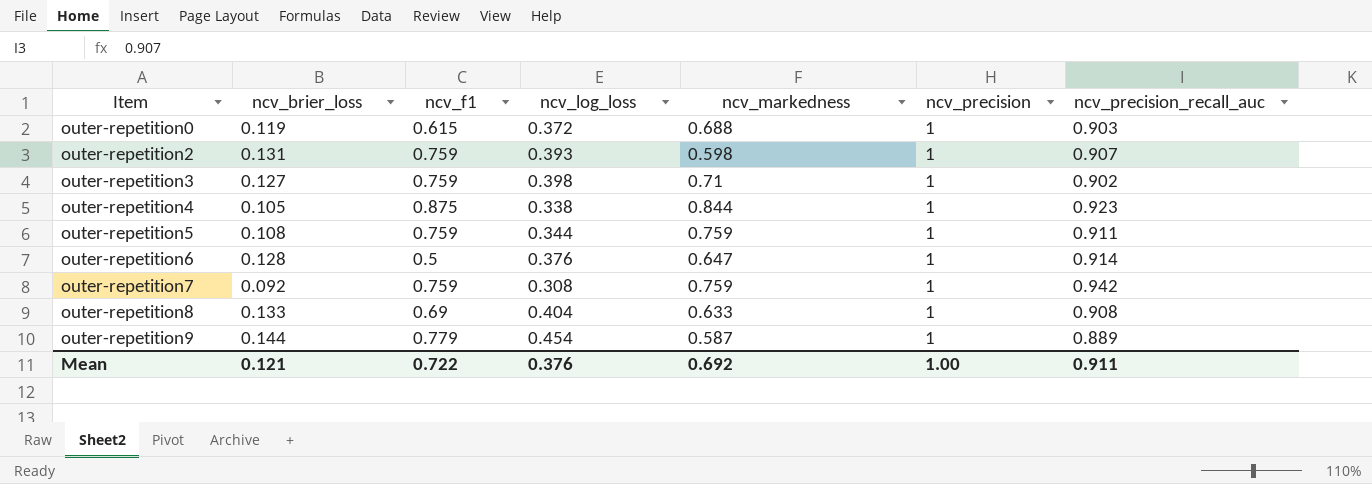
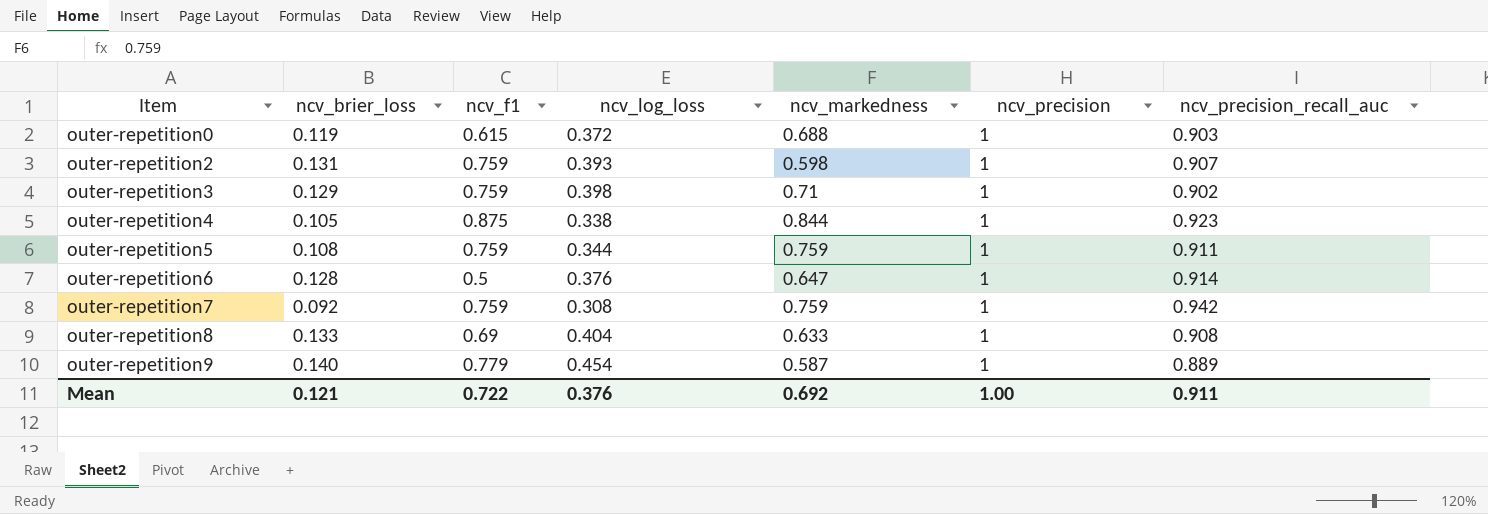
outer-repetition3 | ncv_brier_loss: 0.127 -> 0.129
outer-repetition9 | ncv_brier_loss: 0.144 -> 0.140

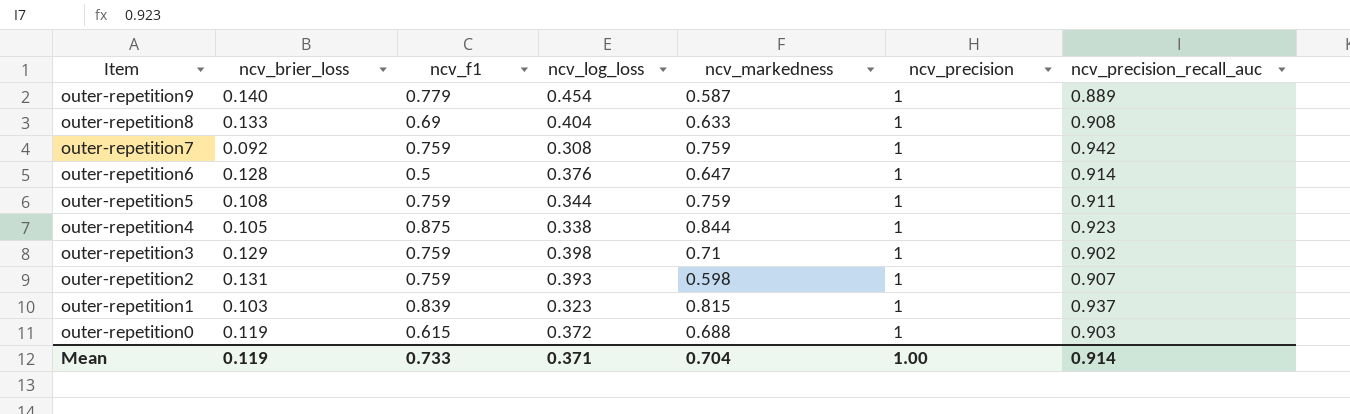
row order: Item ascending -> Item descending
row outer-repetition1: none -> 0.103 | 0.839 | 0.323 | 0.815 | 1 | 0.937
Mean | ncv_brier_loss: 0.121 -> 0.119
Mean | ncv_f1: 0.722 -> 0.733
Mean | ncv_log_loss: 0.376 -> 0.371
Mean | ncv_markedness: 0.692 -> 0.704
Mean | ncv_precision_recall_auc: 0.911 -> 0.914

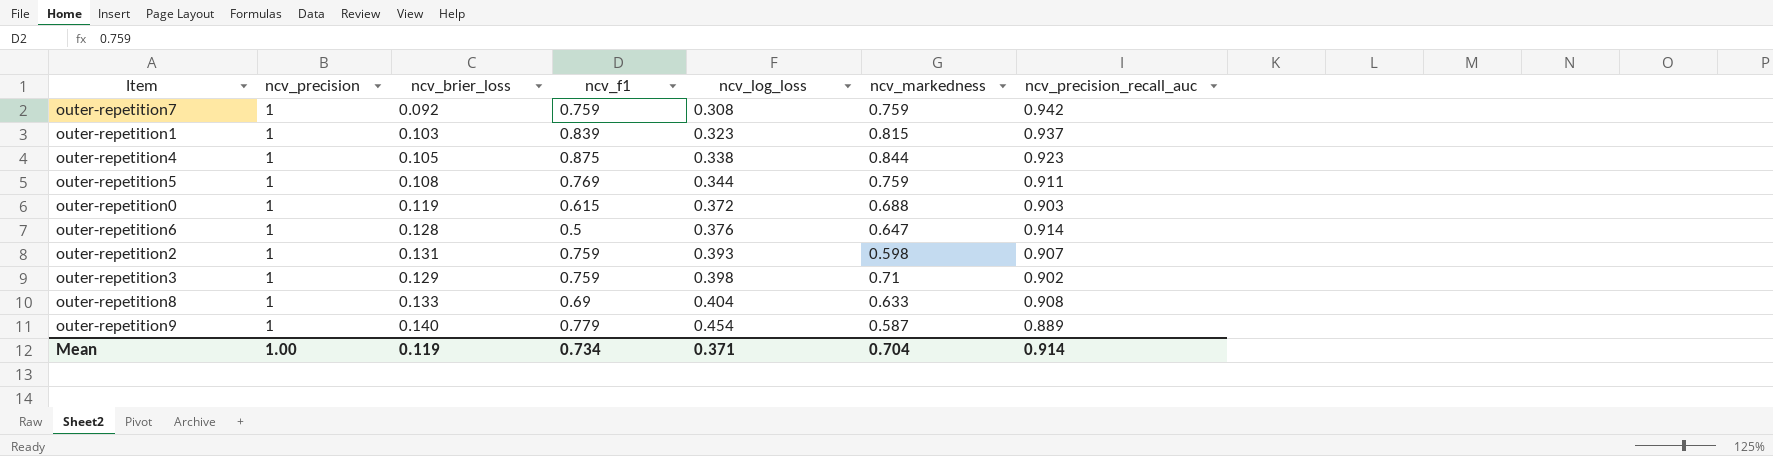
row order: Item descending -> ncv_log_loss ascending
column ncv_precision | position: 6 -> 2
outer-repetition5 | ncv_f1: 0.759 -> 0.769
Mean | ncv_f1: 0.733 -> 0.734

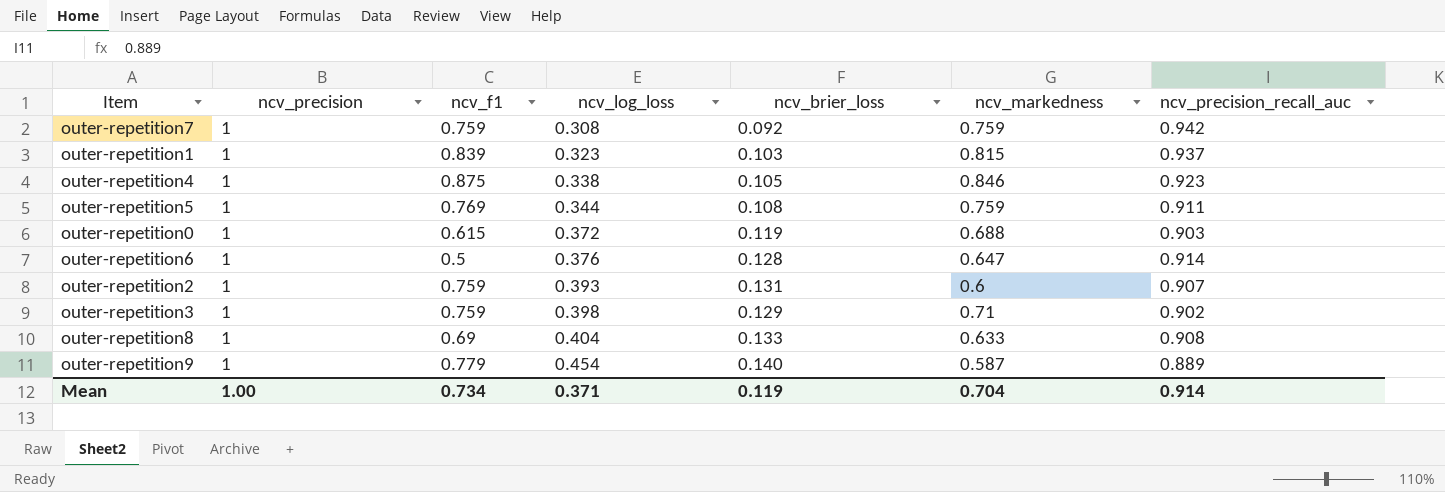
column ncv_brier_loss | position: 3 -> 5
outer-repetition4 | ncv_markedness: 0.844 -> 0.846
outer-repetition2 | ncv_markedness: 0.598 -> 0.6

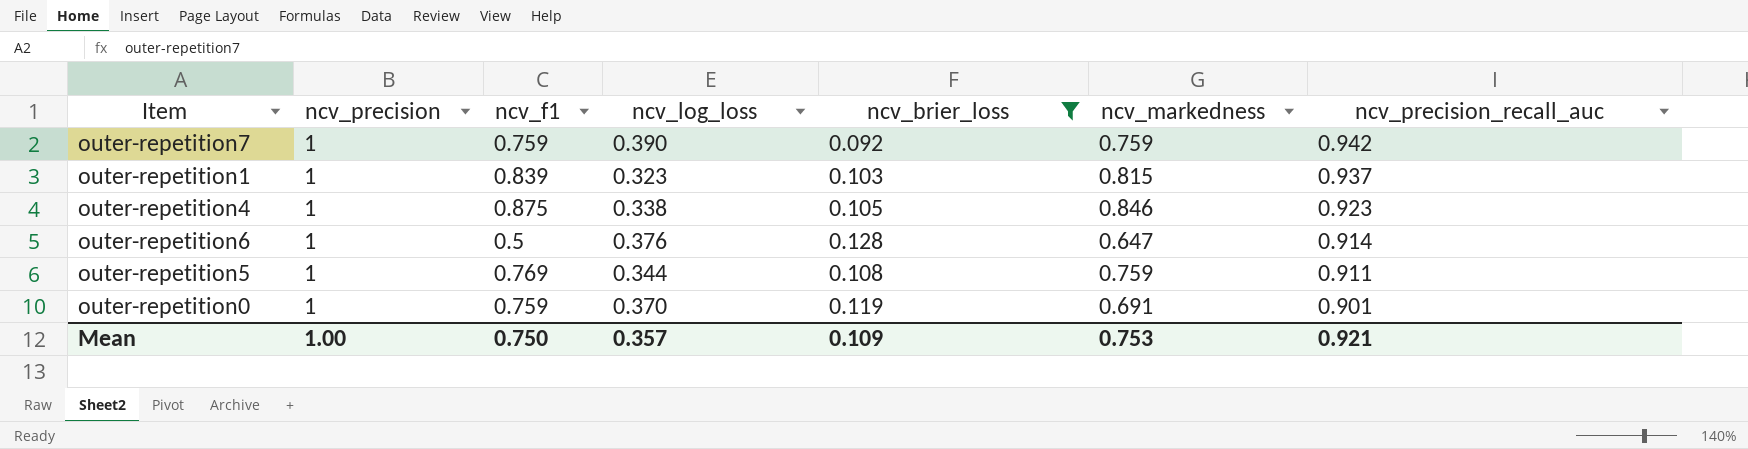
filter: none -> ncv_brier_loss <= 0.128
row order: ncv_log_loss ascending -> ncv_precision_recall_auc descending
outer-repetition7 | ncv_log_loss: 0.308 -> 0.390
outer-repetition0 | ncv_f1: 0.615 -> 0.759
outer-repetition0 | ncv_log_loss: 0.372 -> 0.370
outer-repetition0 | ncv_markedness: 0.688 -> 0.691
outer-repetition0 | ncv_precision_recall_auc: 0.903 -> 0.901
Mean | ncv_f1: 0.734 -> 0.750
Mean | ncv_log_loss: 0.371 -> 0.357
Mean | ncv_brier_loss: 0.119 -> 0.109
Mean | ncv_markedness: 0.704 -> 0.753
Mean | ncv_precision_recall_auc: 0.914 -> 0.921

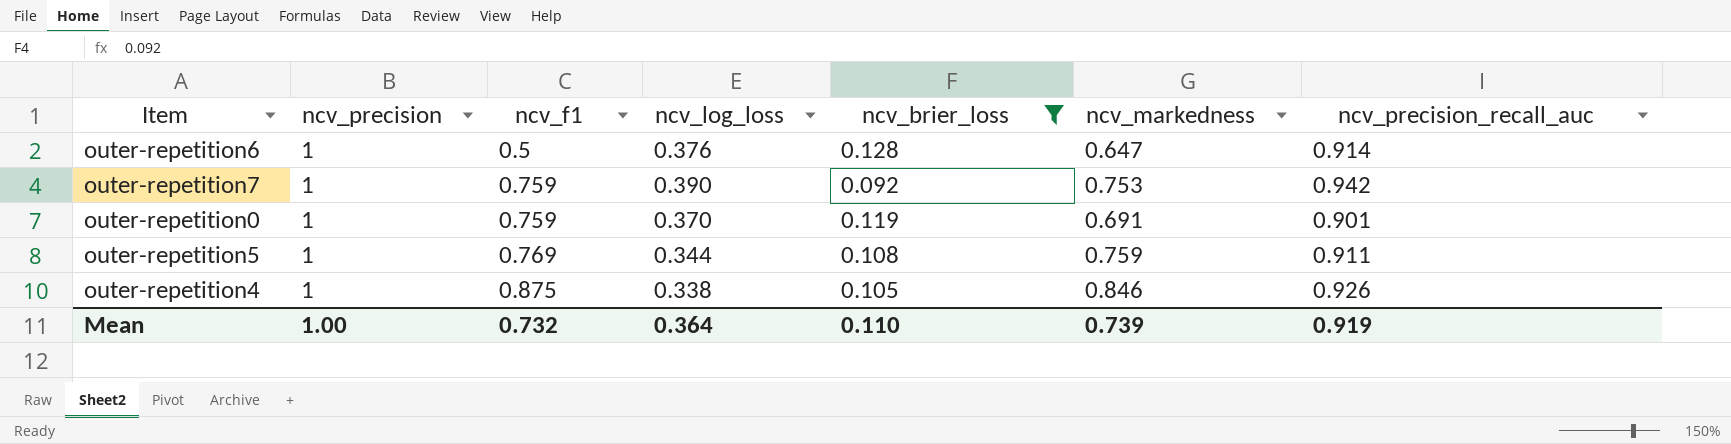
row order: ncv_precision_recall_auc descending -> ncv_f1 ascending
row outer-repetition1: 1 | 0.839 | 0.323 | 0.103 | 0.815 | 0.937 -> none
outer-repetition7 | ncv_markedness: 0.759 -> 0.753
outer-repetition4 | ncv_precision_recall_auc: 0.923 -> 0.926
Mean | ncv_f1: 0.750 -> 0.732
Mean | ncv_log_loss: 0.357 -> 0.364
Mean | ncv_brier_loss: 0.109 -> 0.110
Mean | ncv_markedness: 0.753 -> 0.739
Mean | ncv_precision_recall_auc: 0.921 -> 0.919

